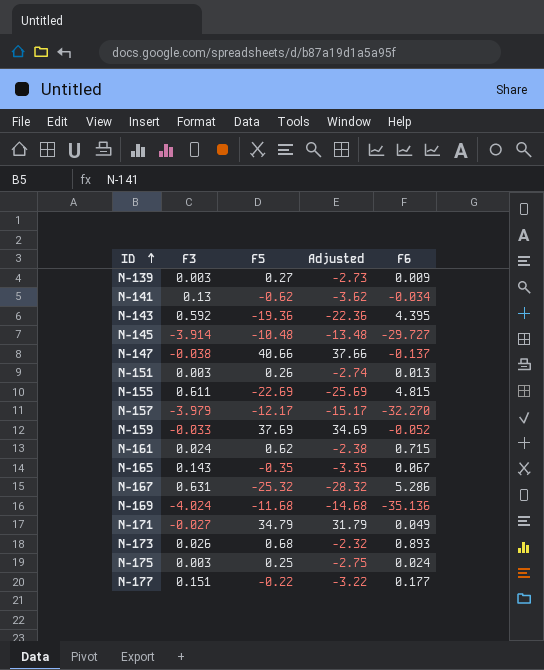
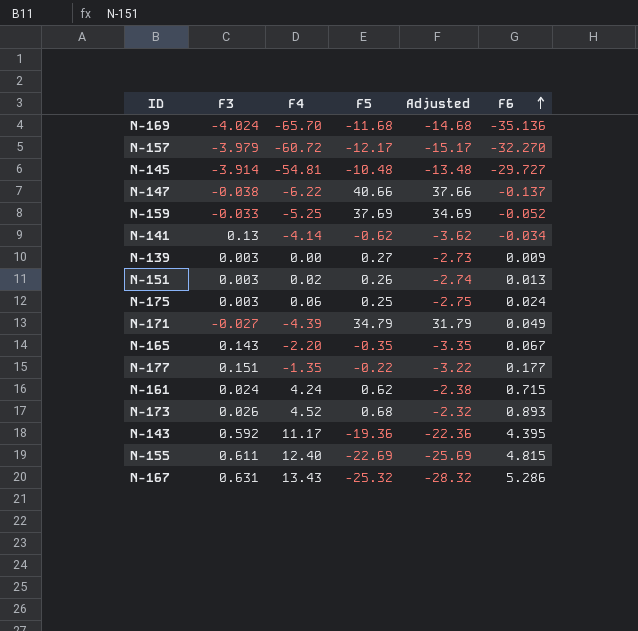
row order: ID ascending -> F6 ascending
column F4 | position: none -> 3

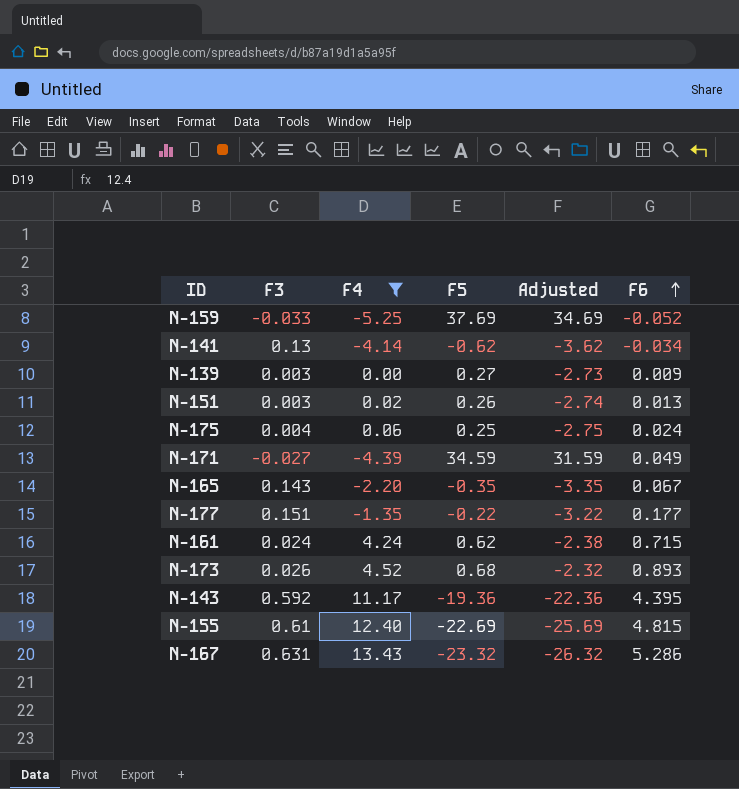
filter: none -> F4 >= -5.25
N-175 | F3: 0.003 -> 0.004
N-171 | F5: 34.79 -> 34.59
N-171 | Adjusted: 31.79 -> 31.59
N-155 | F3: 0.611 -> 0.61
N-167 | F5: -25.32 -> -23.32
N-167 | Adjusted: -28.32 -> -26.32

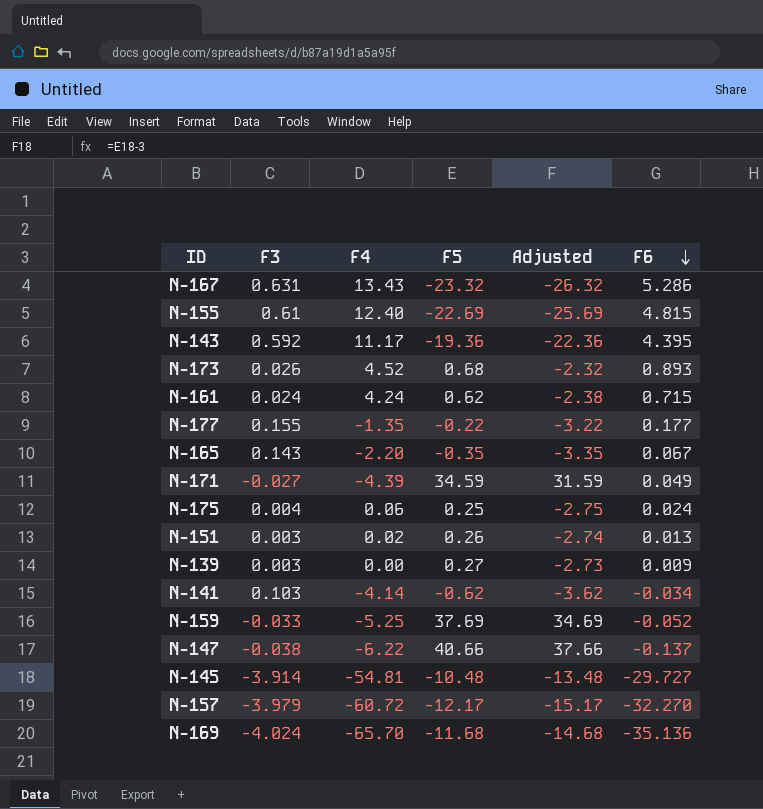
filter: F4 >= -5.25 -> none
row order: F6 ascending -> F6 descending
N-177 | F3: 0.151 -> 0.155
N-141 | F3: 0.13 -> 0.103

